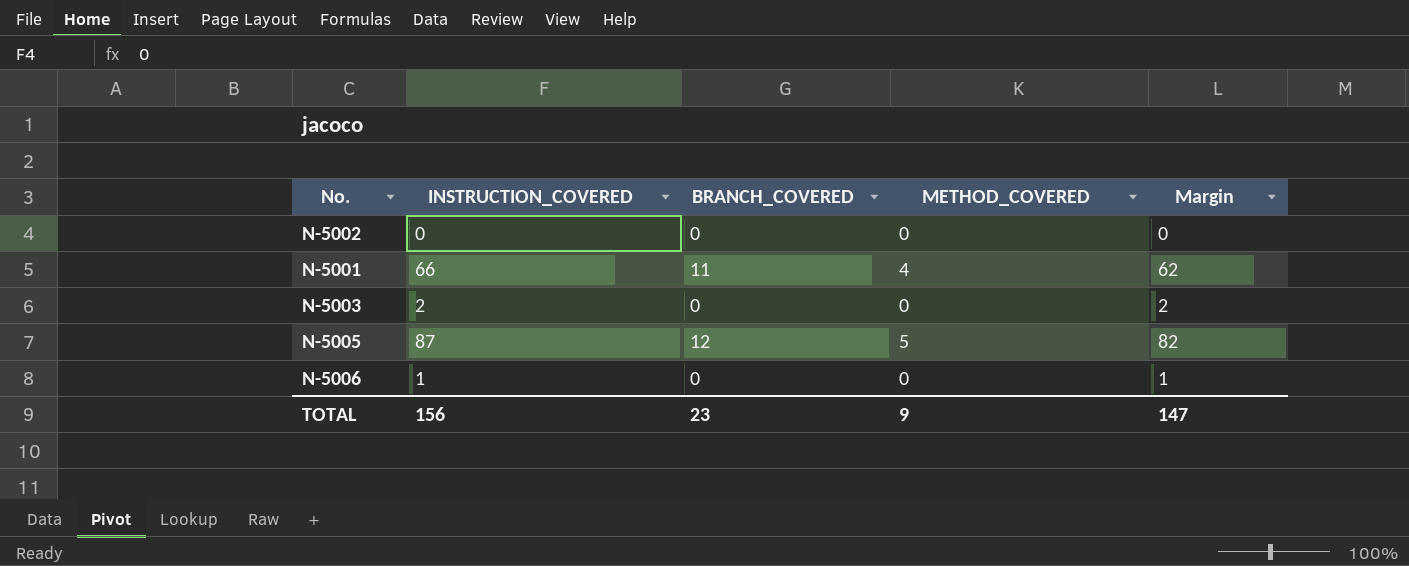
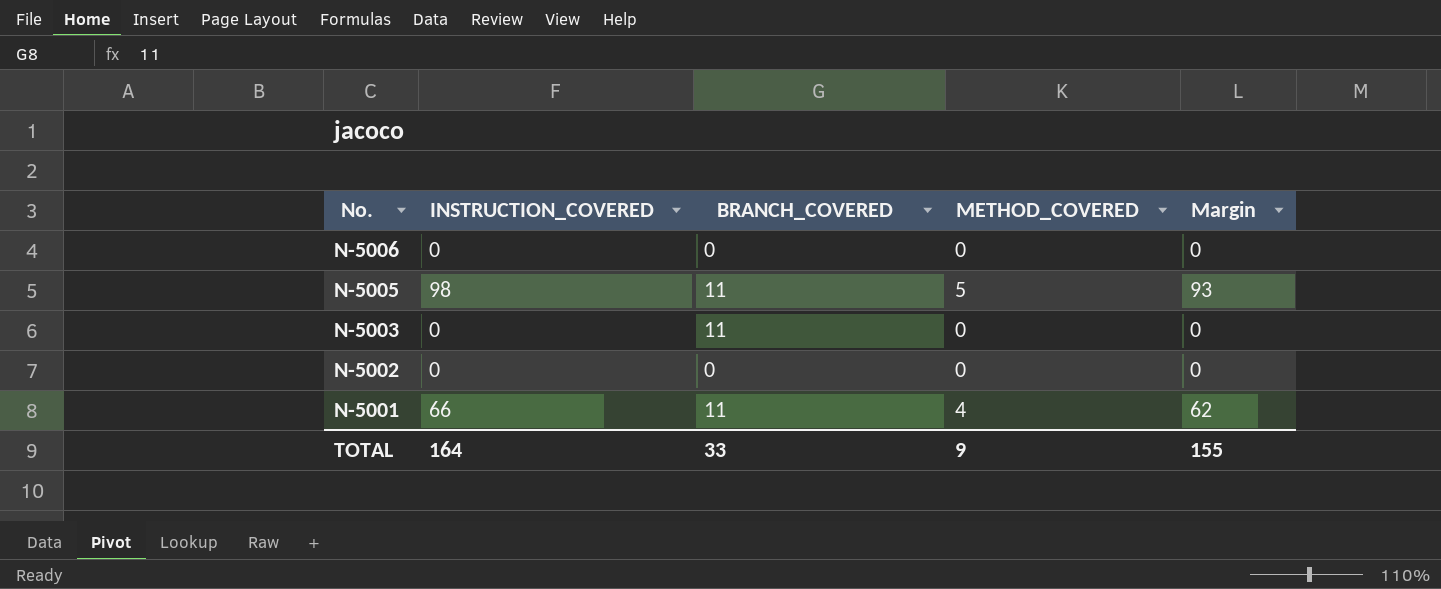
row order: none -> No. descending
N-5006 | INSTRUCTION_COVERED: 1 -> 0
N-5006 | Margin: 1 -> 0
N-5005 | INSTRUCTION_COVERED: 87 -> 98
N-5005 | BRANCH_COVERED: 12 -> 11
N-5005 | Margin: 82 -> 93
N-5003 | INSTRUCTION_COVERED: 2 -> 0
N-5003 | BRANCH_COVERED: 0 -> 11
N-5003 | Margin: 2 -> 0
TOTAL | INSTRUCTION_COVERED: 156 -> 164
TOTAL | BRANCH_COVERED: 23 -> 33
TOTAL | Margin: 147 -> 155

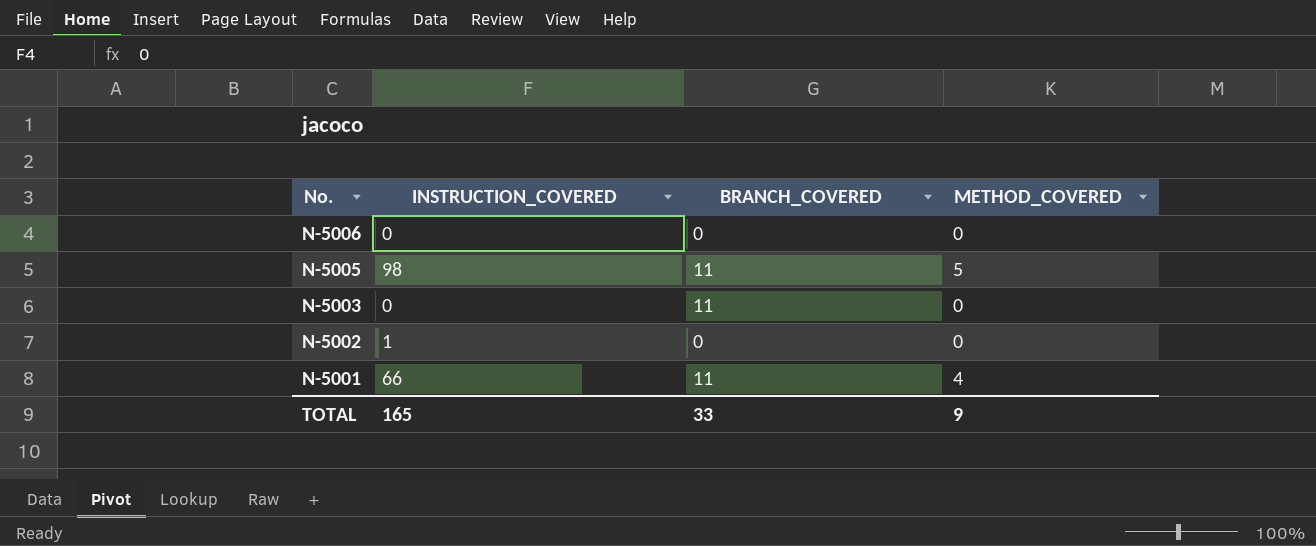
column Margin | formula: [INSTRUCTION_COVERED] - [METHOD_COVERED] -> none
N-5002 | INSTRUCTION_COVERED: 0 -> 1
TOTAL | INSTRUCTION_COVERED: 164 -> 165

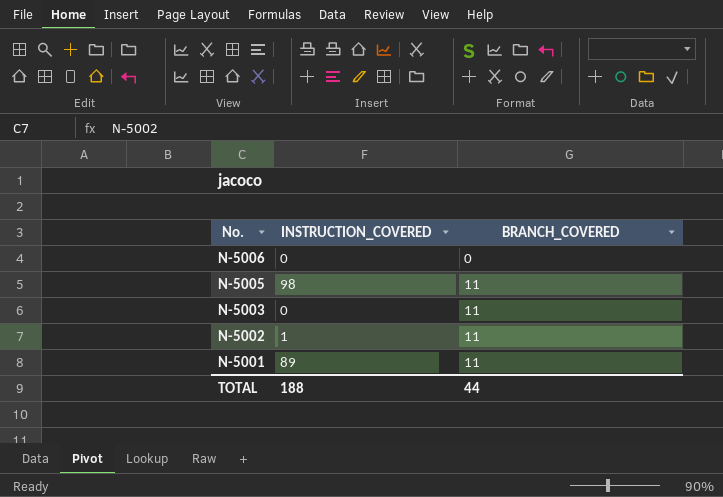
column METHOD_COVERED | position: 4 -> none
N-5002 | BRANCH_COVERED: 0 -> 11
N-5001 | INSTRUCTION_COVERED: 66 -> 89
TOTAL | INSTRUCTION_COVERED: 165 -> 188
TOTAL | BRANCH_COVERED: 33 -> 44

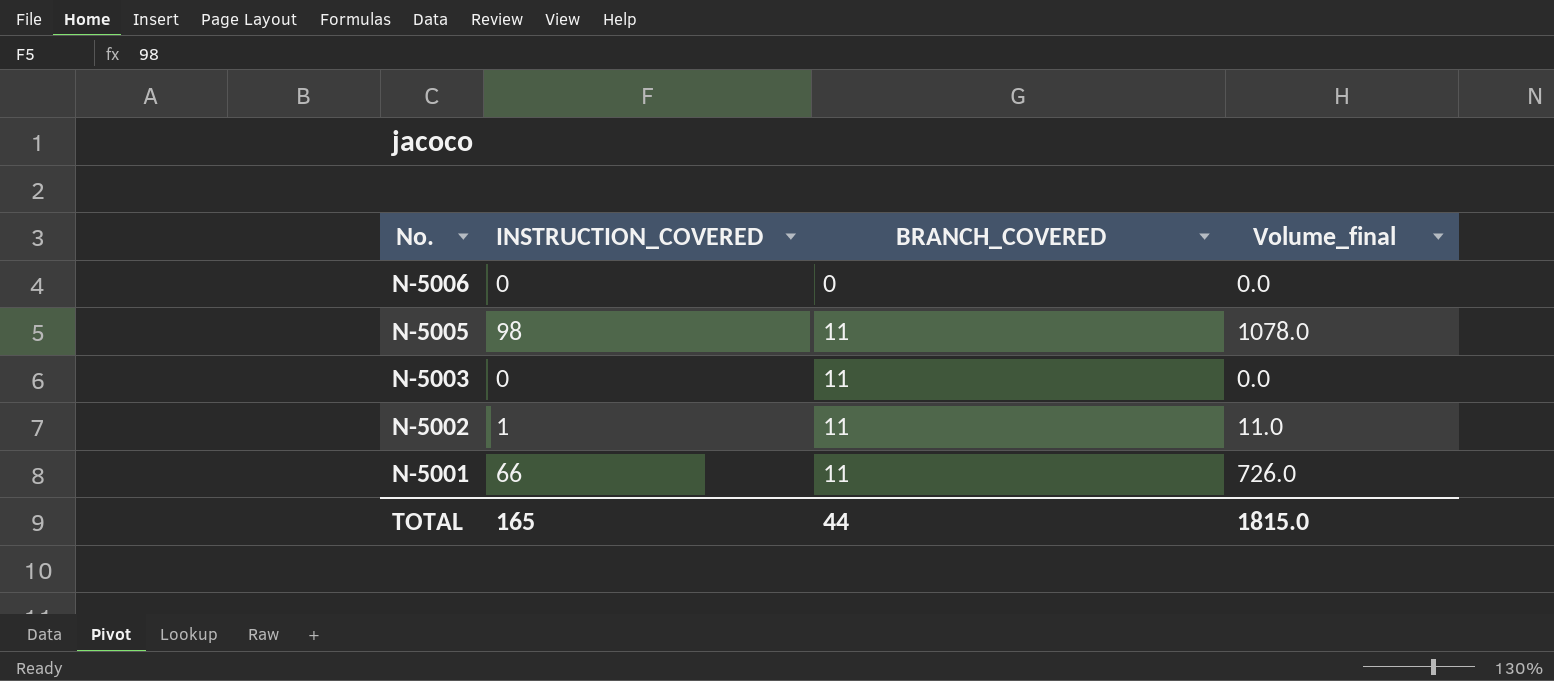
column Volume_final | formula: none -> [INSTRUCTION_COVERED] * [BRANCH_COVERED]
N-5001 | INSTRUCTION_COVERED: 89 -> 66
TOTAL | INSTRUCTION_COVERED: 188 -> 165

